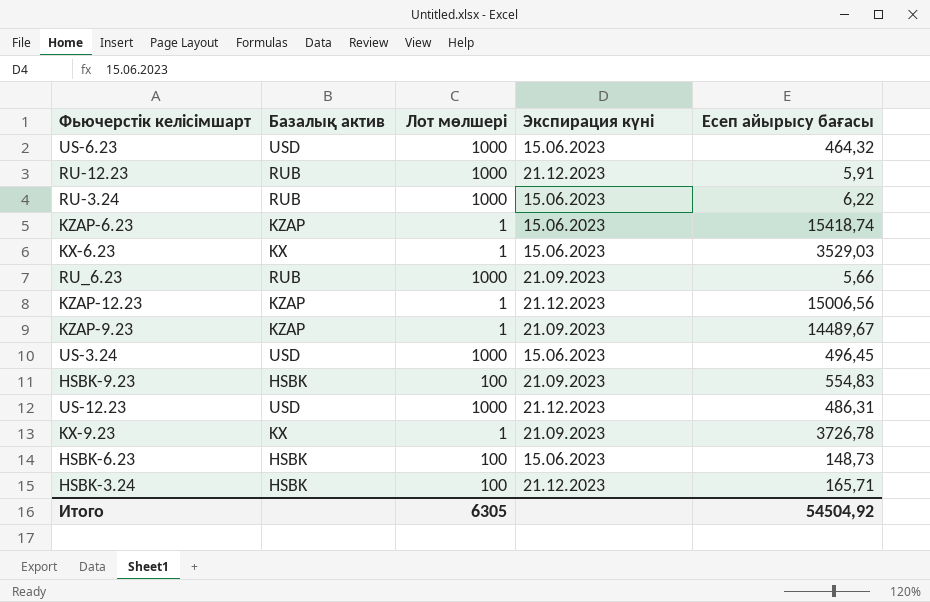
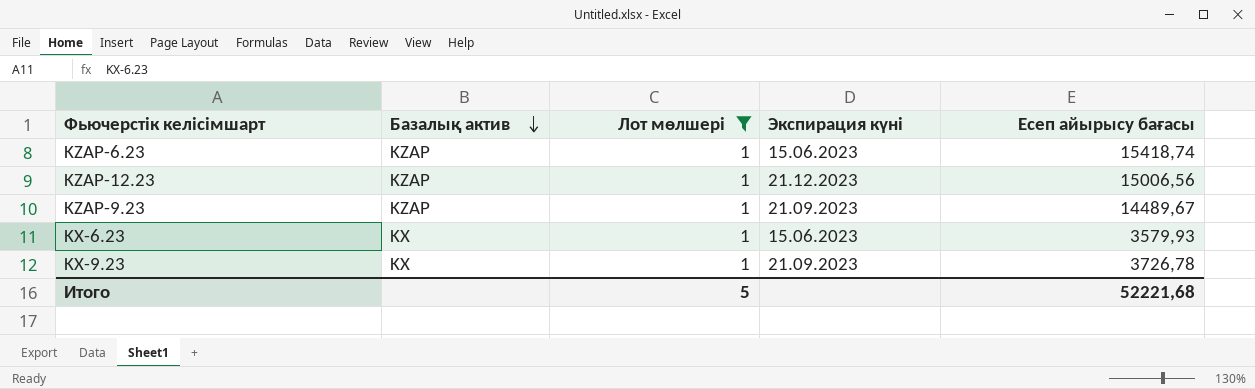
filter: none -> Лот мөлшері = 1
row order: none -> Базалық актив descending
KX-6.23 | Есеп айырысу бағасы: 3529,03 -> 3579,93
Итого | Лот мөлшері: 6305 -> 5
Итого | Есеп айырысу бағасы: 54504,92 -> 52221,68

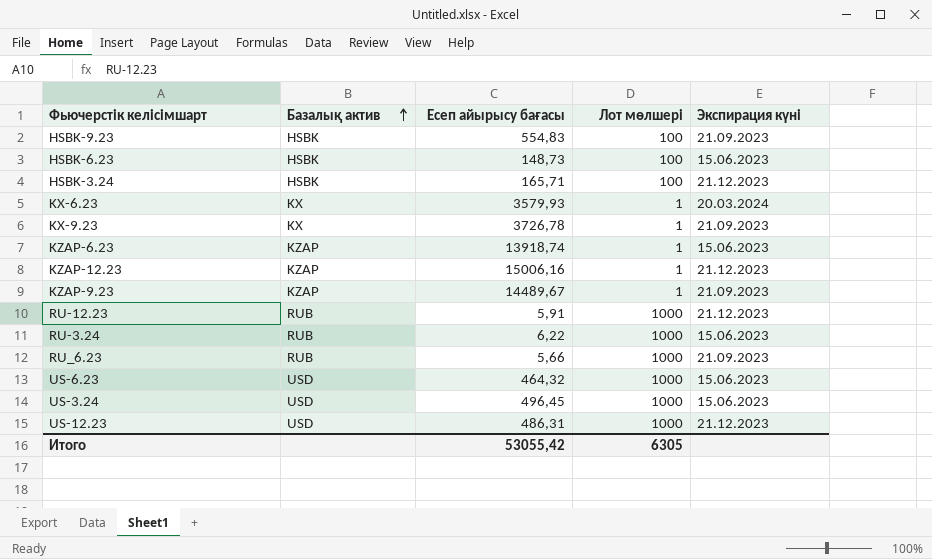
filter: Лот мөлшері = 1 -> none
row order: Базалық актив descending -> Базалық актив ascending
column Есеп айырысу бағасы | position: 5 -> 3
KX-6.23 | Экспирация күні: 15.06.2023 -> 20.03.2024
KZAP-6.23 | Есеп айырысу бағасы: 15418,74 -> 13918,74
KZAP-12.23 | Есеп айырысу бағасы: 15006,56 -> 15006,16
Итого | Есеп айырысу бағасы: 52221,68 -> 53055,42
Итого | Лот мөлшері: 5 -> 6305

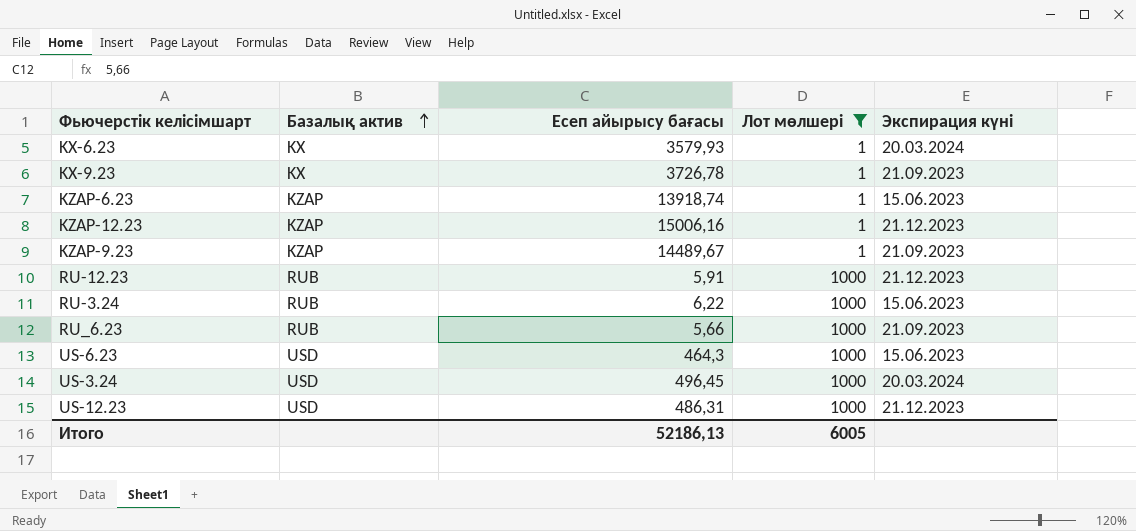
filter: none -> Лот мөлшері != 100
US-6.23 | Есеп айырысу бағасы: 464,32 -> 464,3
US-3.24 | Экспирация күні: 15.06.2023 -> 20.03.2024
Итого | Есеп айырысу бағасы: 53055,42 -> 52186,13
Итого | Лот мөлшері: 6305 -> 6005

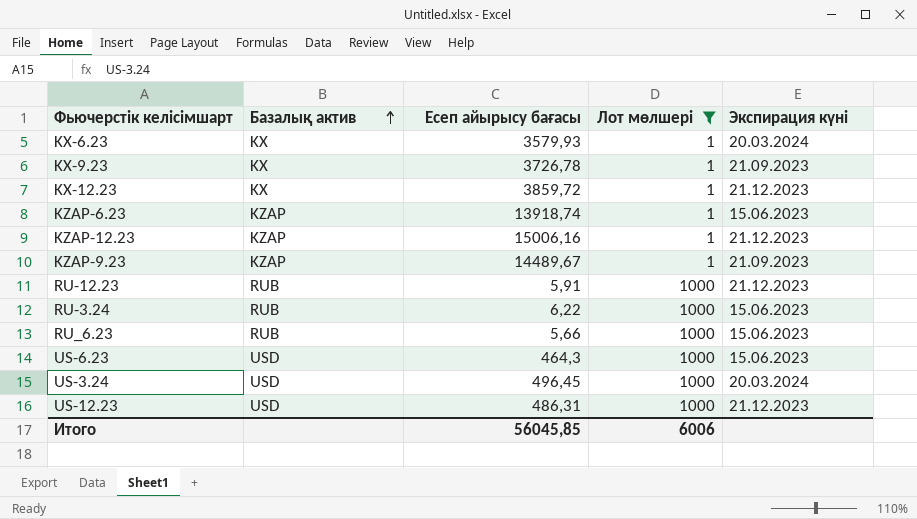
row KX-12.23: none -> KX | 3859,72 | 1 | 21.12.2023
RU_6.23 | Экспирация күні: 21.09.2023 -> 15.06.2023
Итого | Есеп айырысу бағасы: 52186,13 -> 56045,85
Итого | Лот мөлшері: 6005 -> 6006

